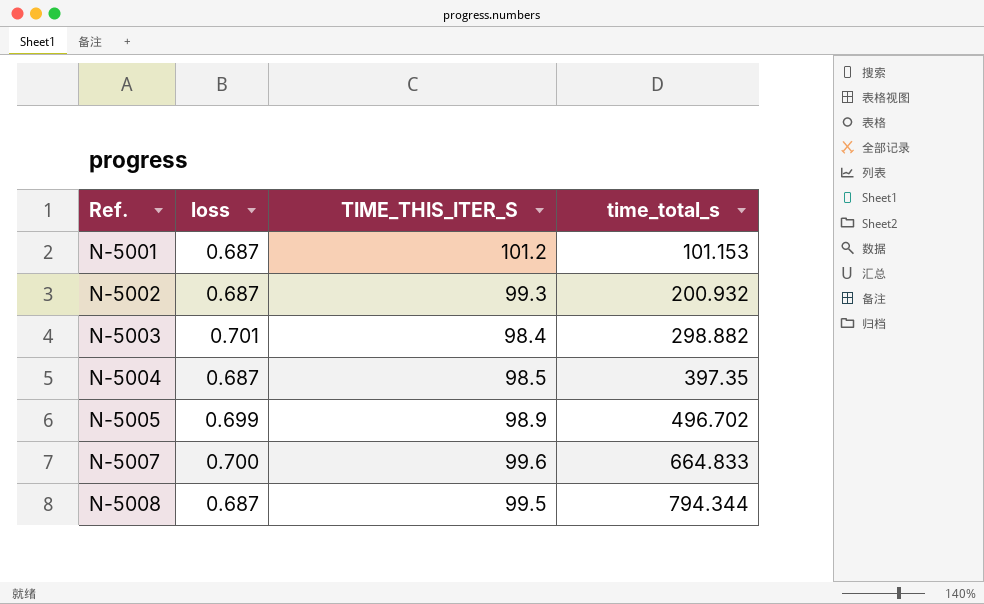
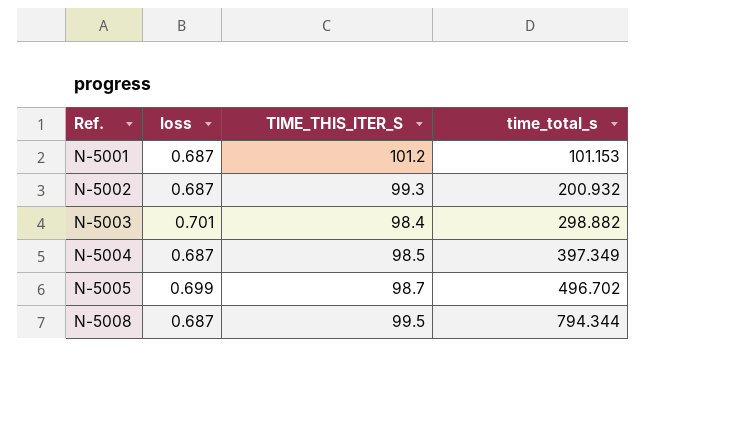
row N-5007: 0.700 | 99.6 | 664.833 -> none
N-5004 | time_total_s: 397.35 -> 397.349
N-5005 | TIME_THIS_ITER_S: 98.9 -> 98.7

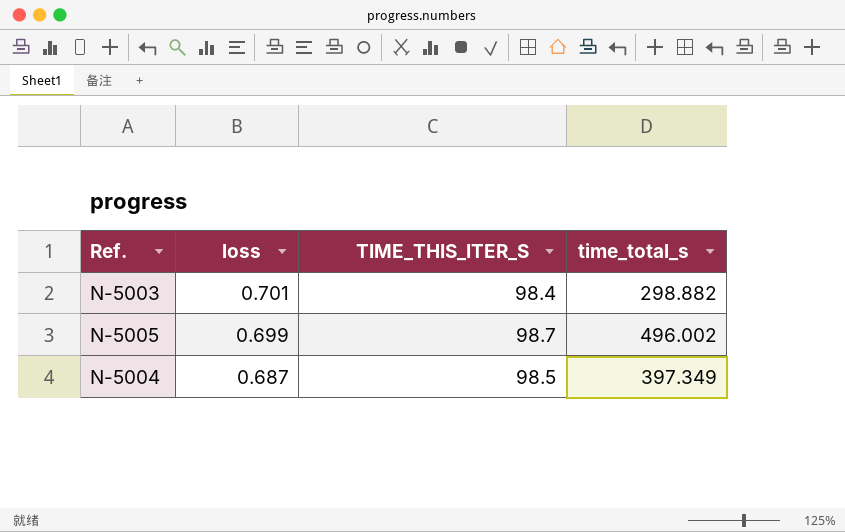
row order: Ref. ascending -> loss descending
row N-5001: 0.687 | 101.2 | 101.153 -> none
row N-5002: 0.687 | 99.3 | 200.932 -> none
row N-5008: 0.687 | 99.5 | 794.344 -> none
N-5005 | time_total_s: 496.702 -> 496.002

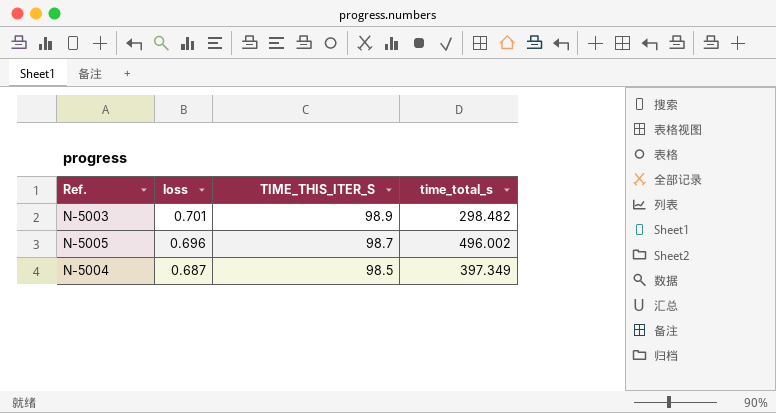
N-5003 | TIME_THIS_ITER_S: 98.4 -> 98.9
N-5003 | time_total_s: 298.882 -> 298.482
N-5005 | loss: 0.699 -> 0.696

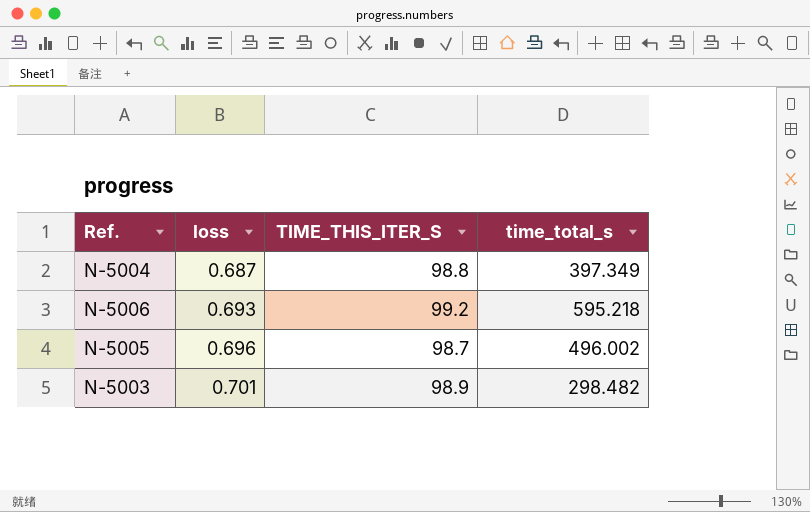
row order: loss descending -> loss ascending
N-5004 | TIME_THIS_ITER_S: 98.5 -> 98.8
row N-5006: none -> 0.693 | 99.2 | 595.218

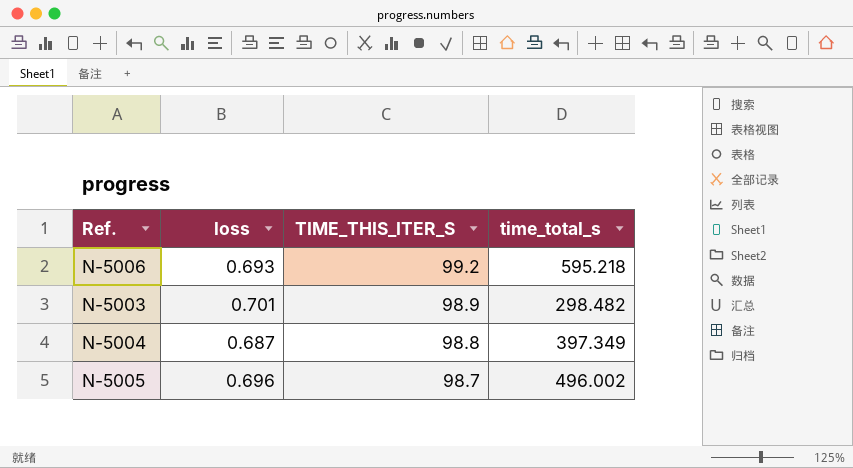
row order: loss ascending -> TIME_THIS_ITER_S descending

